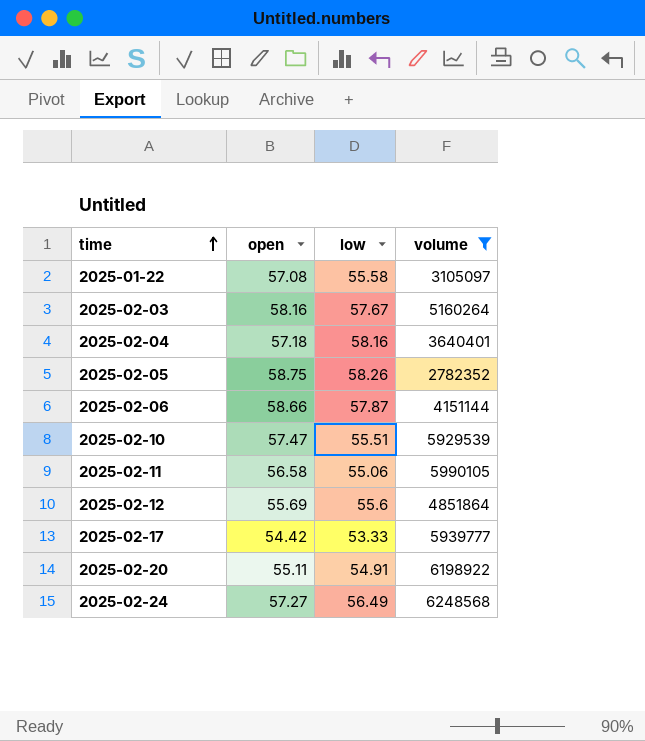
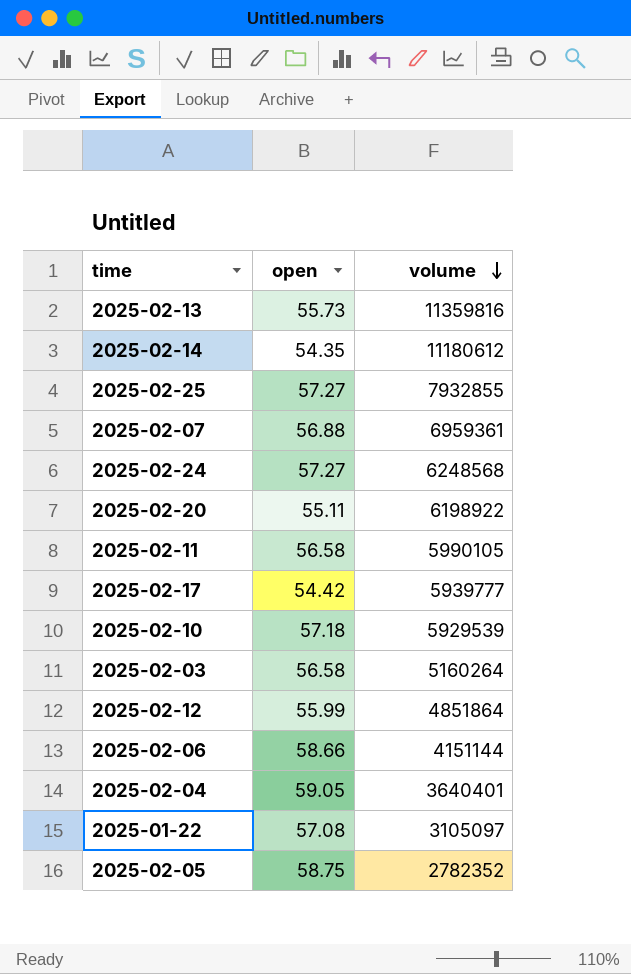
filter: volume <= 6248568 -> none
row order: time ascending -> volume descending
column low | position: 3 -> none
2025-02-10 | open: 57.47 -> 57.18
2025-02-03 | open: 58.16 -> 56.58
2025-02-12 | open: 55.69 -> 55.99
2025-02-04 | open: 57.18 -> 59.05

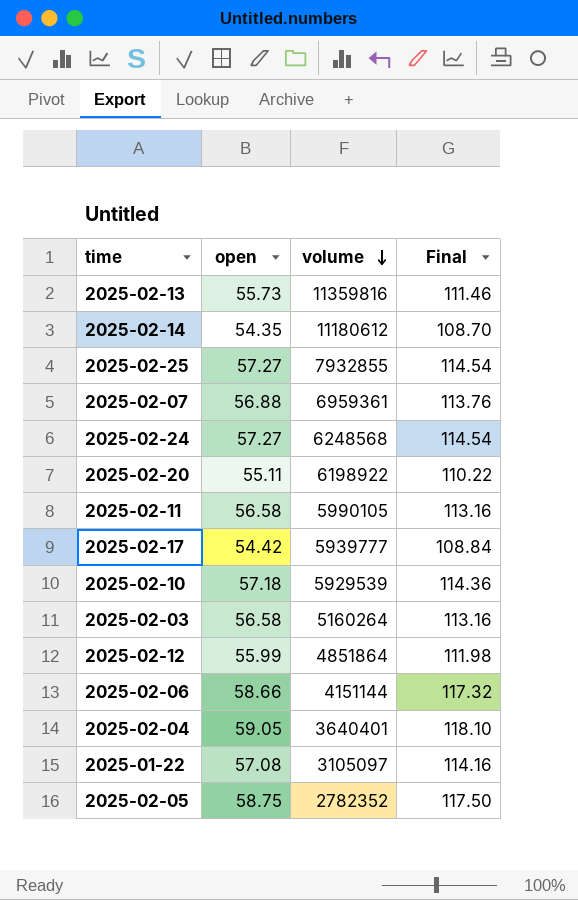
column Final | formula: none -> [open] * 2

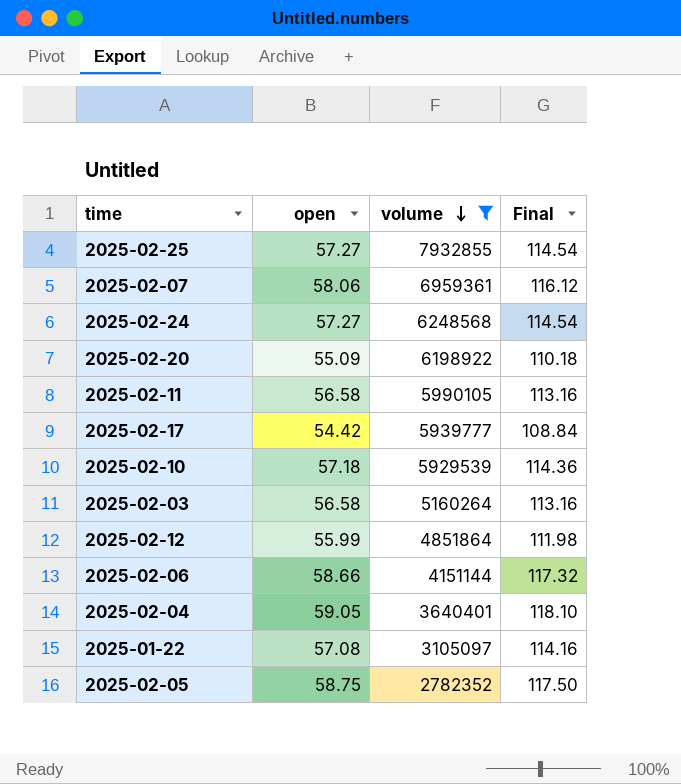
filter: none -> volume <= 7932855
2025-02-07 | open: 56.88 -> 58.06
2025-02-07 | Final: 113.76 -> 116.12
2025-02-20 | open: 55.11 -> 55.09
2025-02-20 | Final: 110.22 -> 110.18

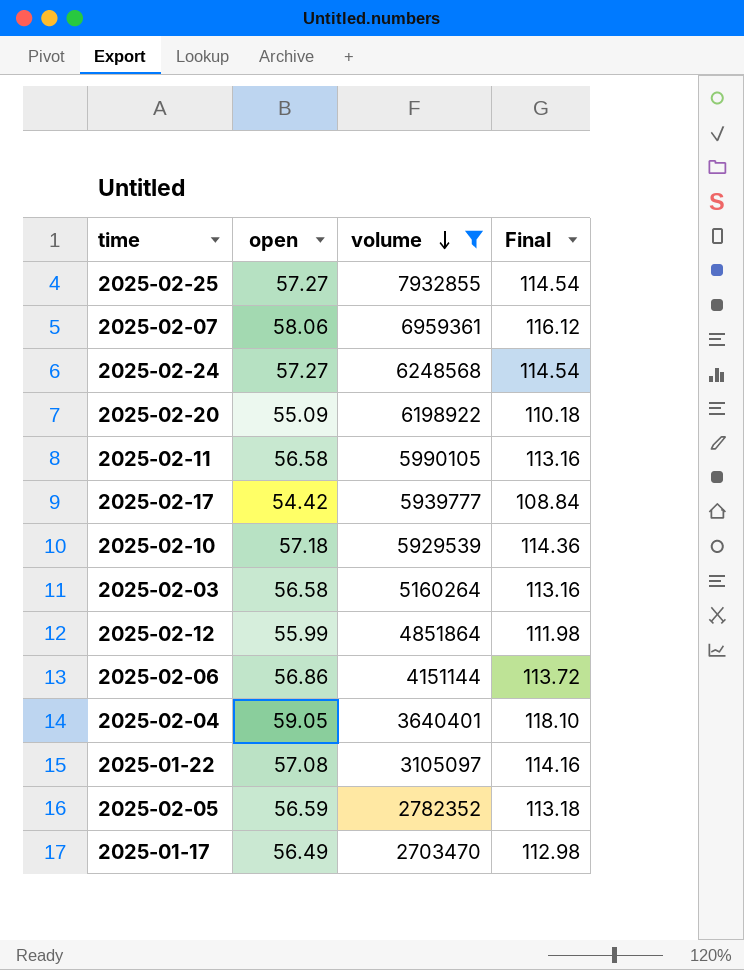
2025-02-06 | open: 58.66 -> 56.86
2025-02-06 | Final: 117.32 -> 113.72
2025-02-05 | open: 58.75 -> 56.59
2025-02-05 | Final: 117.50 -> 113.18
row 2025-01-17: none -> 56.49 | 2703470 | 112.98

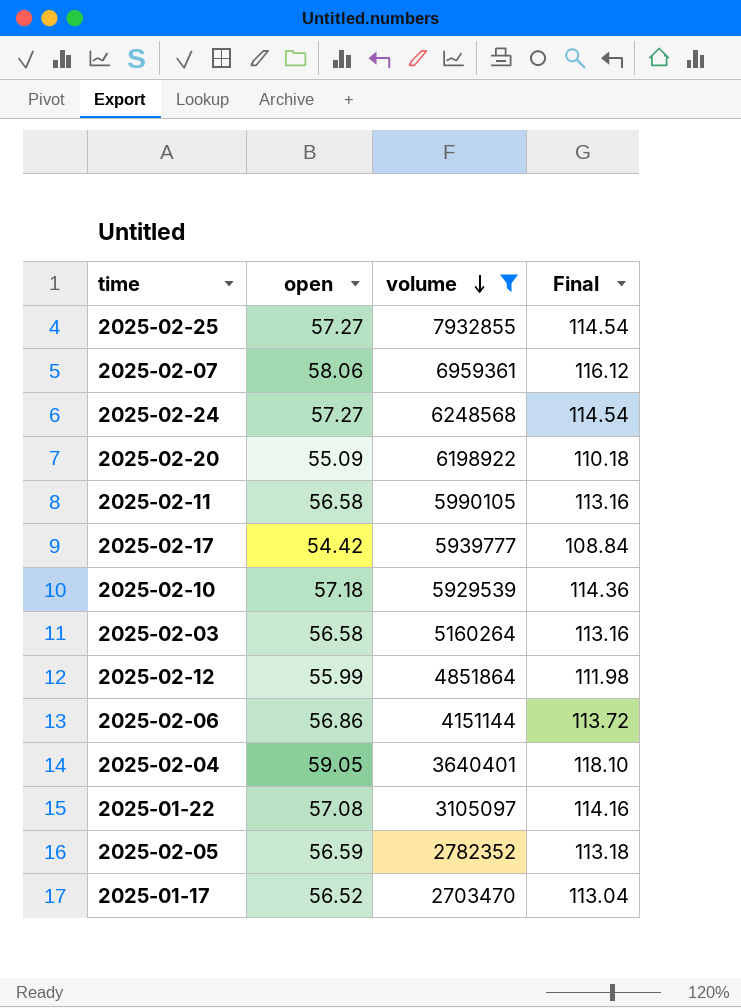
2025-01-17 | open: 56.49 -> 56.52
2025-01-17 | Final: 112.98 -> 113.04

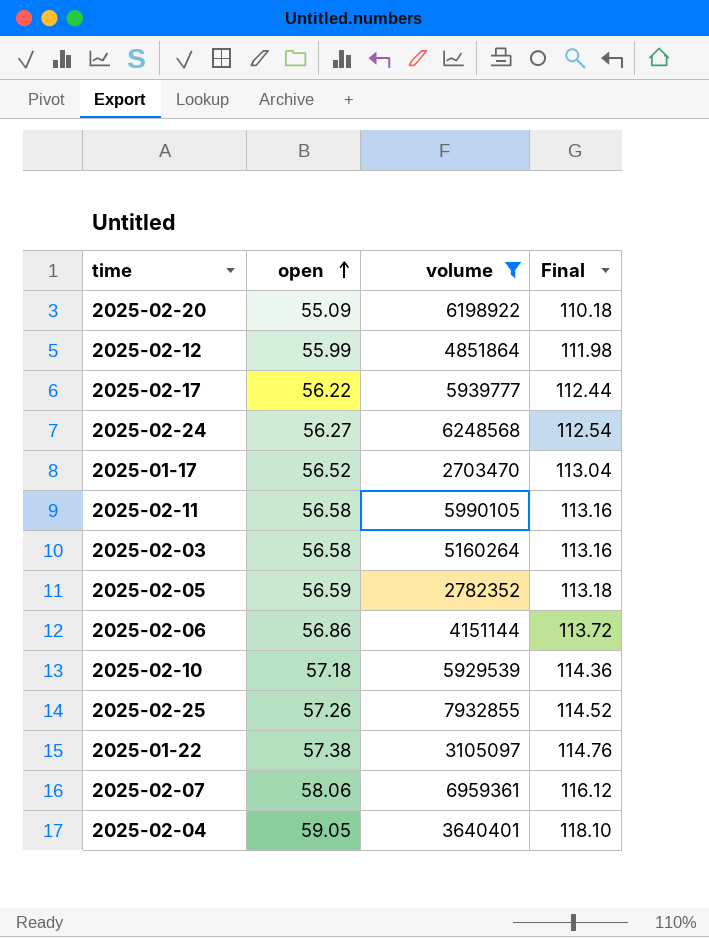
row order: volume descending -> open ascending
2025-02-17 | open: 54.42 -> 56.22
2025-02-17 | Final: 108.84 -> 112.44
2025-02-24 | open: 57.27 -> 56.27
2025-02-24 | Final: 114.54 -> 112.54
2025-02-25 | open: 57.27 -> 57.26
2025-02-25 | Final: 114.54 -> 114.52
2025-01-22 | open: 57.08 -> 57.38
2025-01-22 | Final: 114.16 -> 114.76

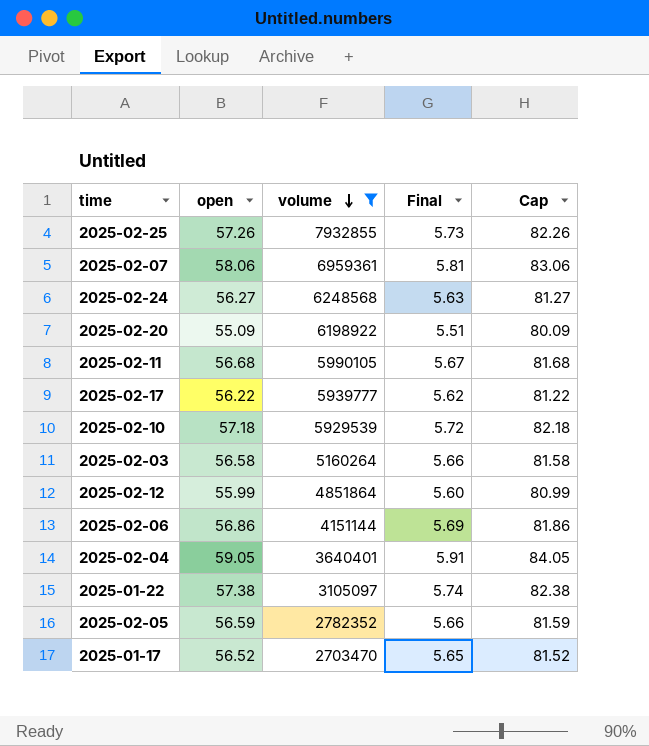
row order: open ascending -> volume descending
column Final | formula: [open] * 2 -> [open] * 0.1
column Cap | formula: none -> [open] + 25
2025-02-11 | open: 56.58 -> 56.68

